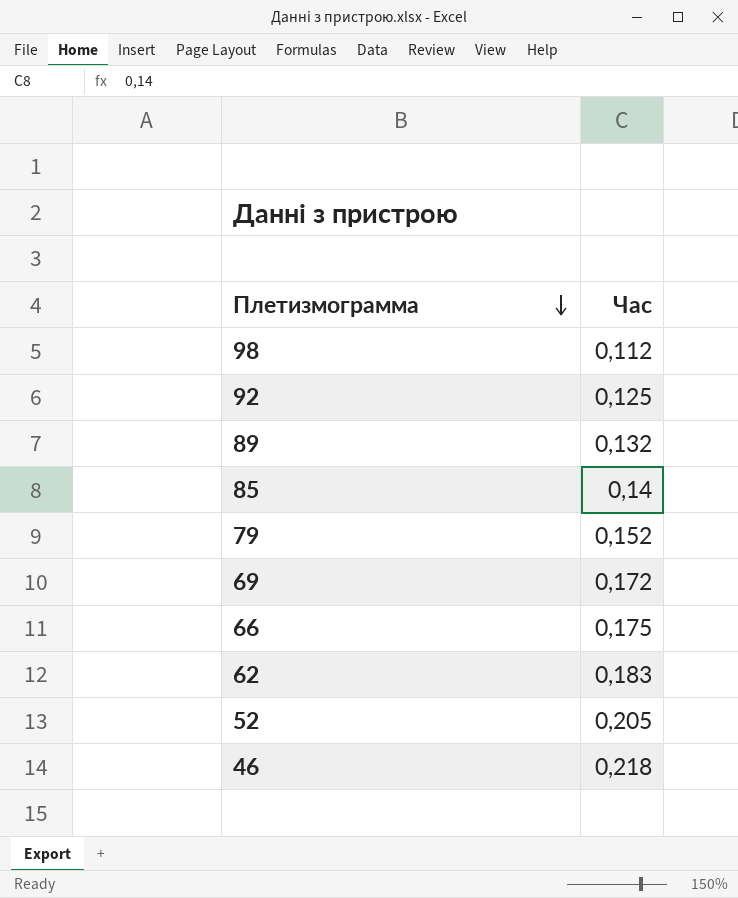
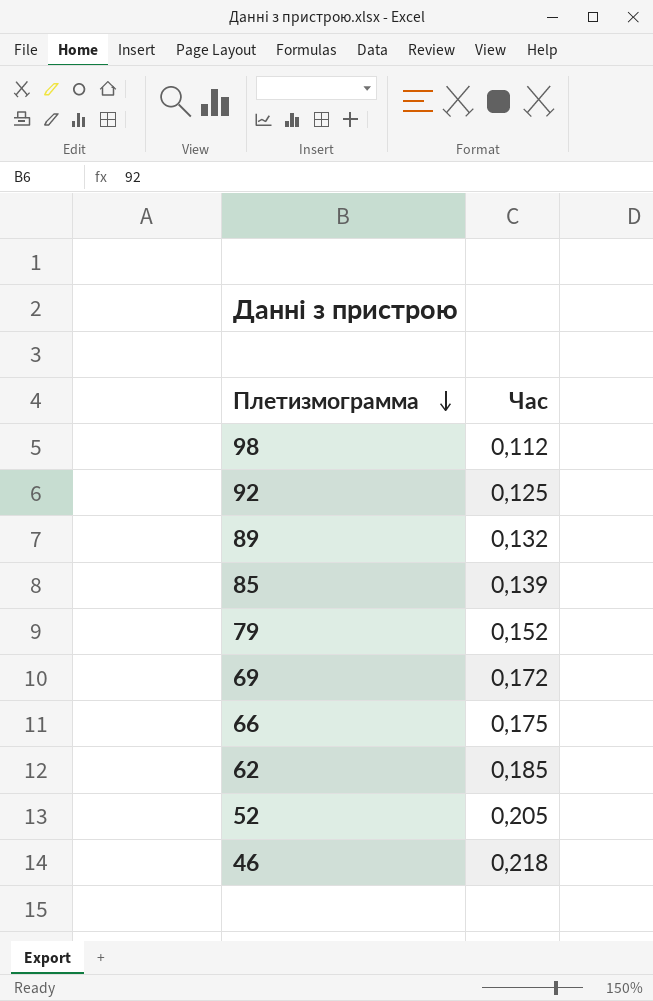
85 | Час: 0,14 -> 0,139
62 | Час: 0,183 -> 0,185

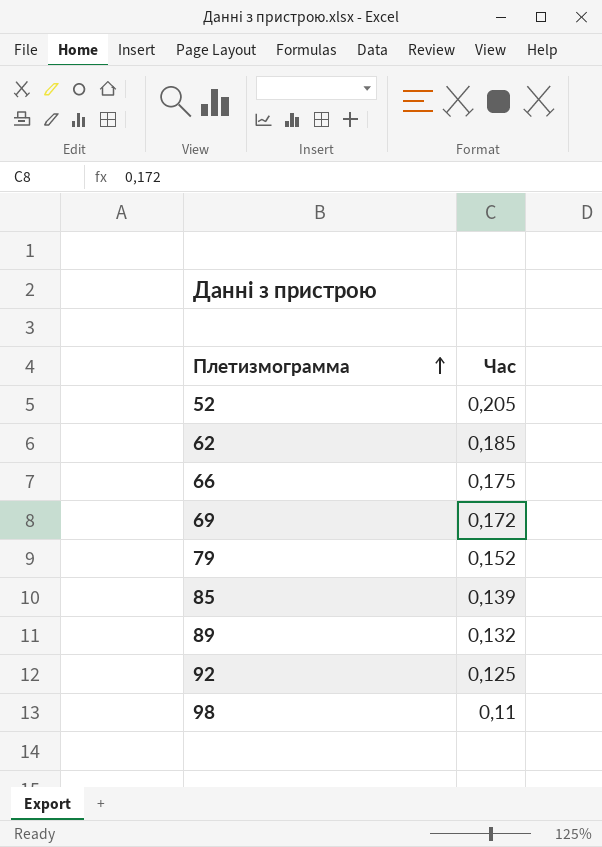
row order: Плетизмограмма descending -> Плетизмограмма ascending
row 46: 0,218 -> none
98 | Час: 0,112 -> 0,11

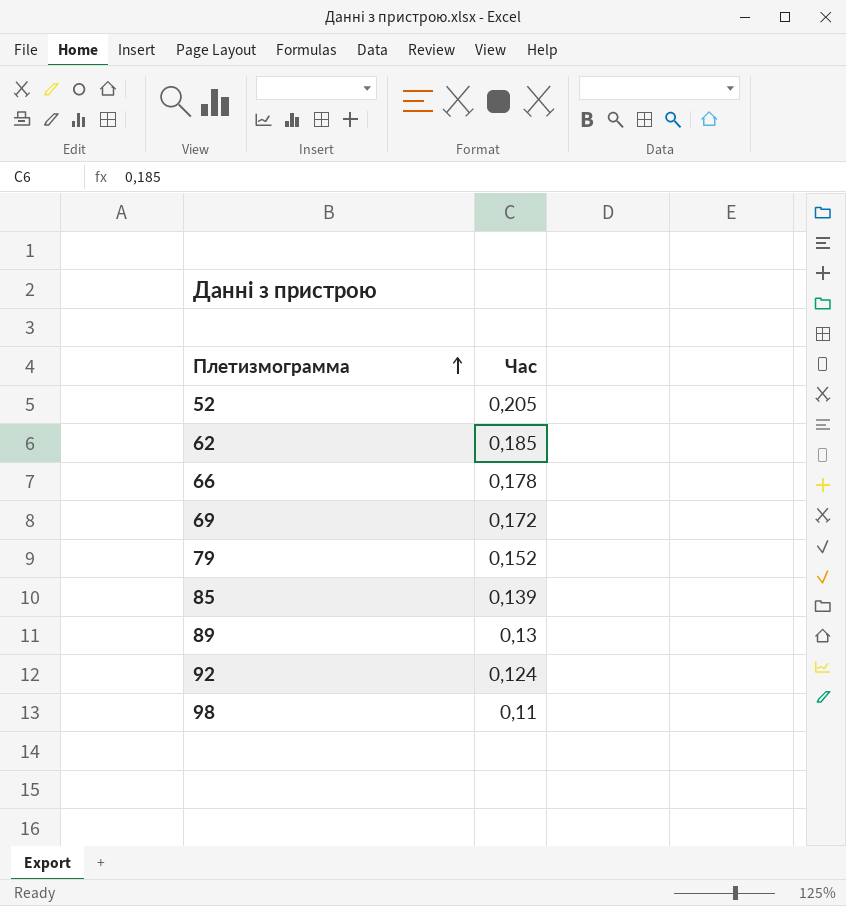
66 | Час: 0,175 -> 0,178
89 | Час: 0,132 -> 0,13
92 | Час: 0,125 -> 0,124

